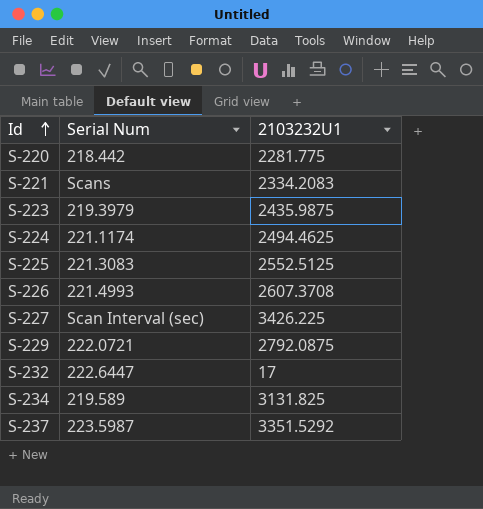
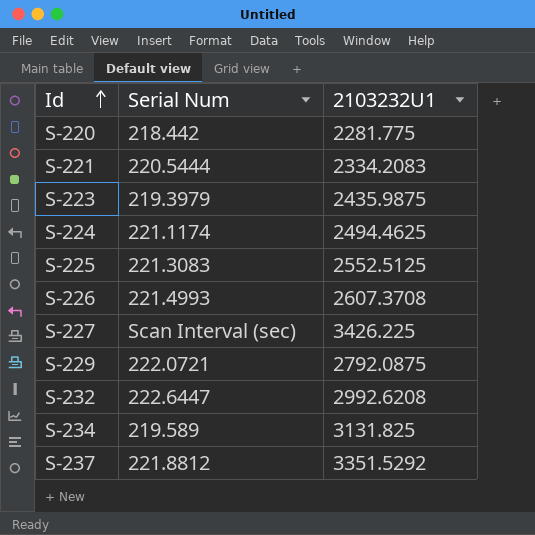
S-221 | Serial Num: Scans -> 220.5444
S-232 | 2103232U1: 17 -> 2992.6208
S-237 | Serial Num: 223.5987 -> 221.8812

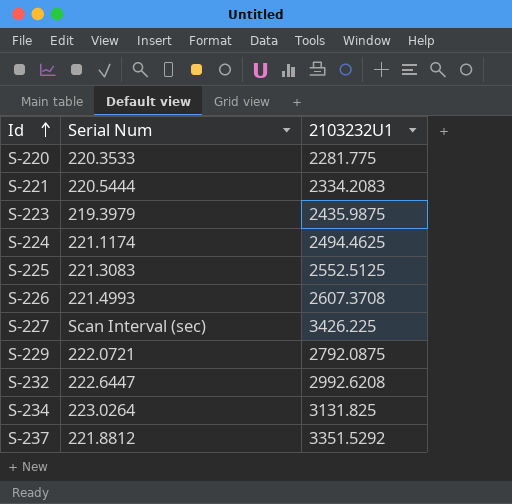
S-220 | Serial Num: 218.442 -> 220.3533
S-234 | Serial Num: 219.589 -> 223.0264

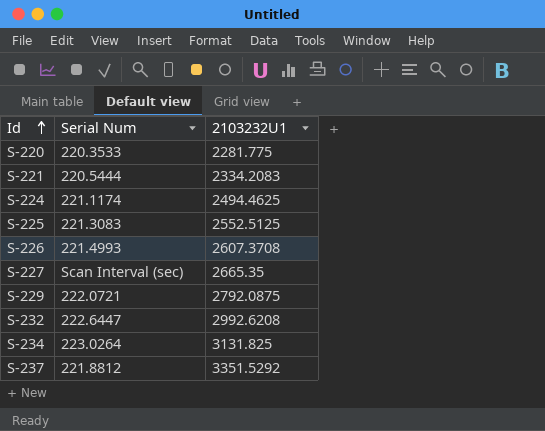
row S-223: 219.3979 | 2435.9875 -> none
S-227 | 2103232U1: 3426.225 -> 2665.35

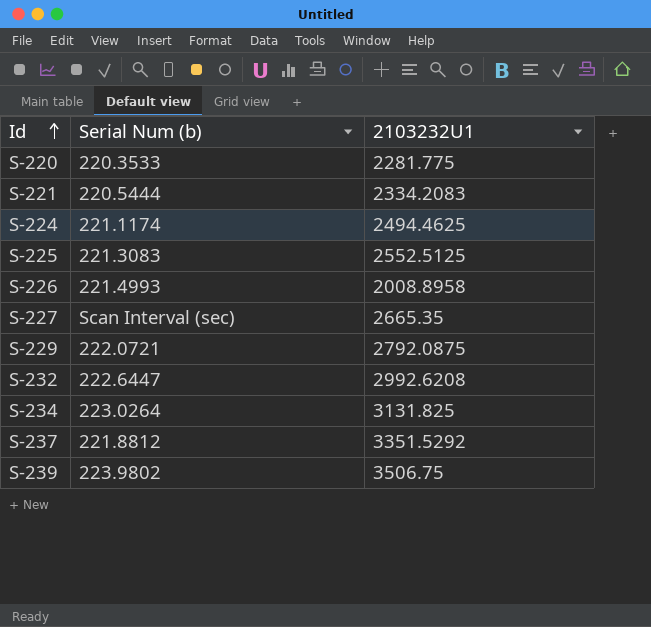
column name: Serial Num -> Serial Num (b)
S-226 | 2103232U1: 2607.3708 -> 2008.8958
row S-239: none -> 223.9802 | 3506.75

